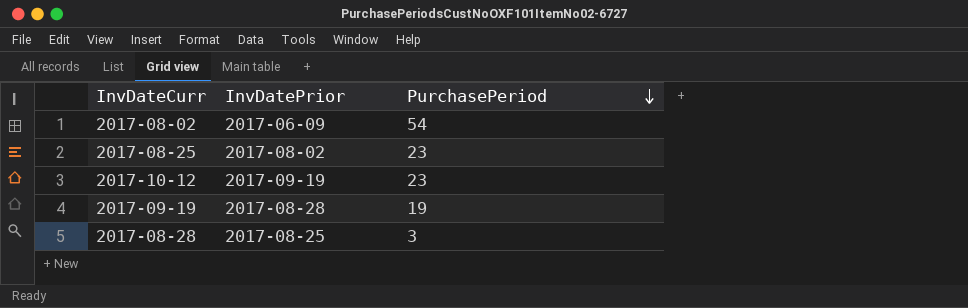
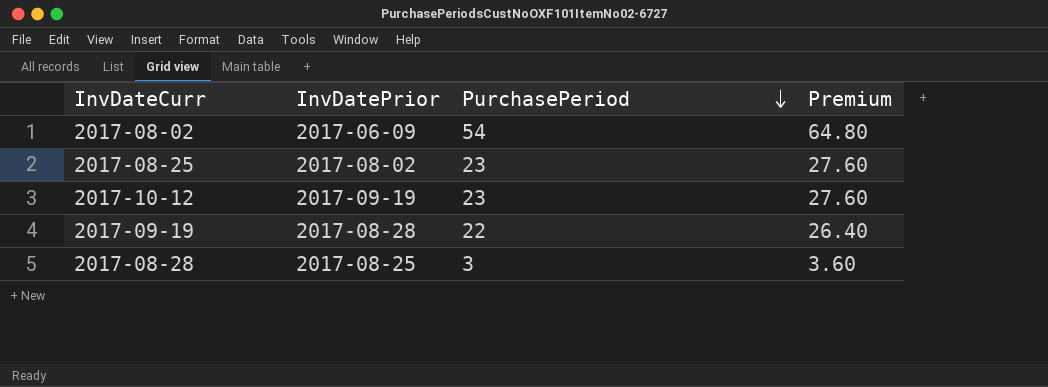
column Premium | formula: none -> [PurchasePeriod] * 1.2
2017-09-19 | PurchasePeriod: 19 -> 22

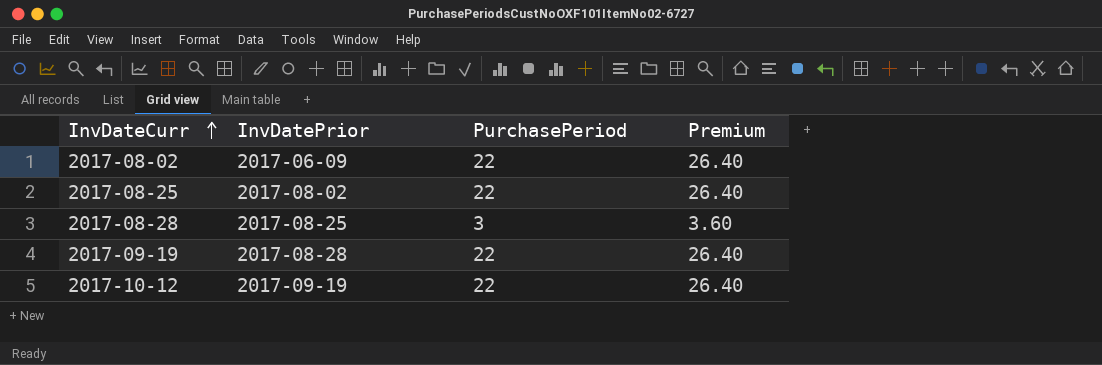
row order: PurchasePeriod descending -> InvDateCurr ascending
2017-08-02 | PurchasePeriod: 54 -> 22
2017-08-02 | Premium: 64.80 -> 26.40
2017-08-25 | PurchasePeriod: 23 -> 22
2017-08-25 | Premium: 27.60 -> 26.40
2017-10-12 | PurchasePeriod: 23 -> 22
2017-10-12 | Premium: 27.60 -> 26.40

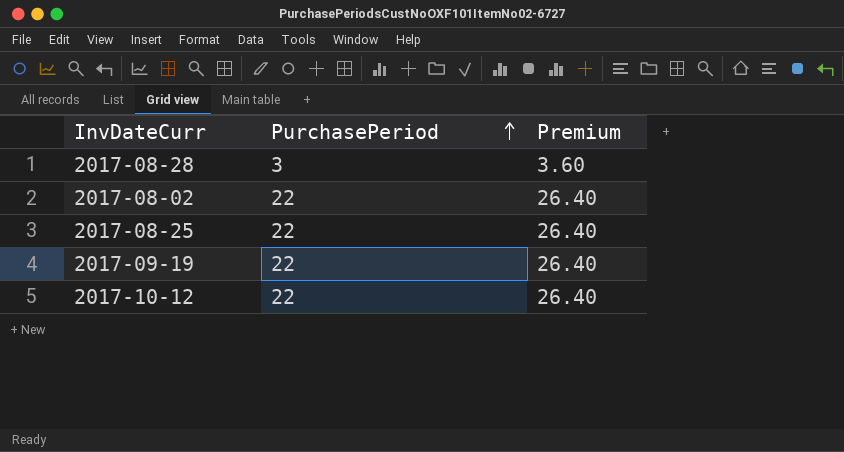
row order: InvDateCurr ascending -> PurchasePeriod ascending
column InvDatePrior | position: 2 -> none

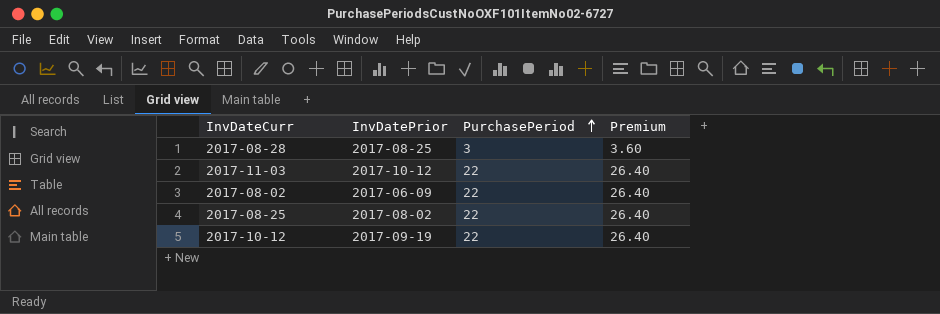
column InvDatePrior | position: none -> 2
row 2017-09-19: 22 | 26.40 -> none
row 2017-11-03: none -> 2017-10-12 | 22 | 26.40

